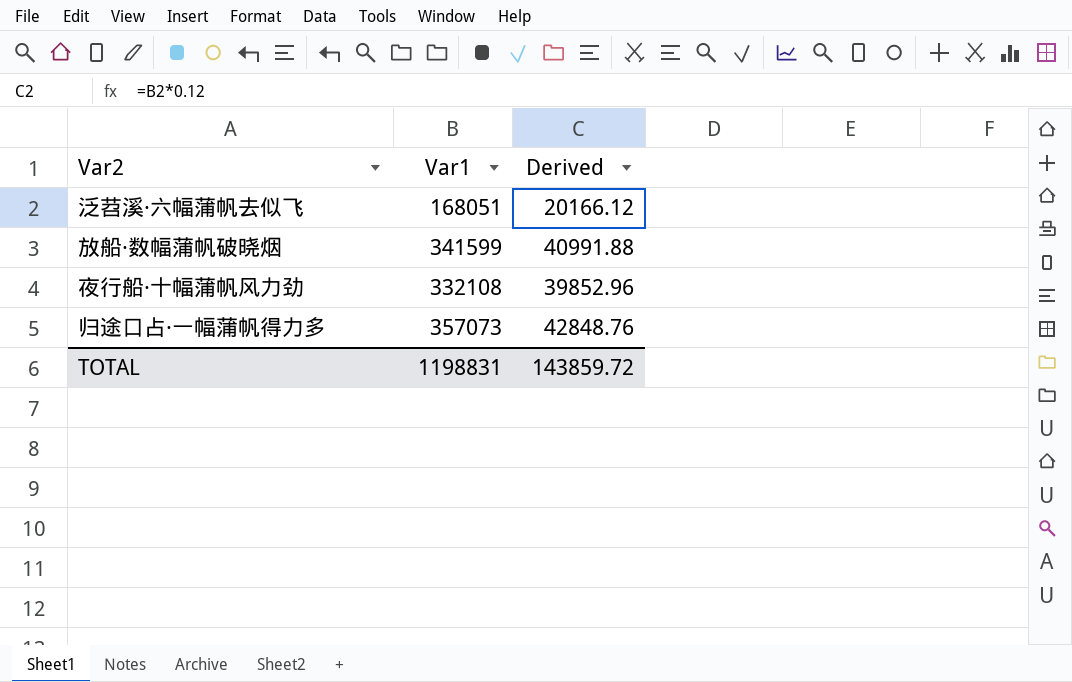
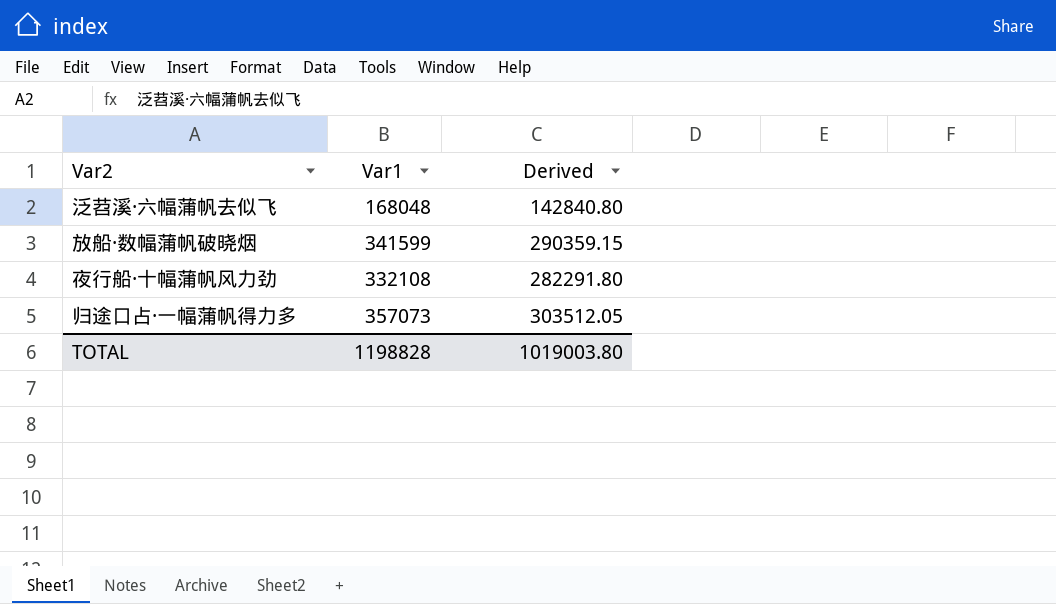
column Derived | formula: [Var1] * 0.12 -> [Var1] * 0.85
泛苕溪·六幅蒲帆去似飞 | Var1: 168051 -> 168048
TOTAL | Var1: 1198831 -> 1198828
TOTAL | Derived: 143859.72 -> 1019003.80

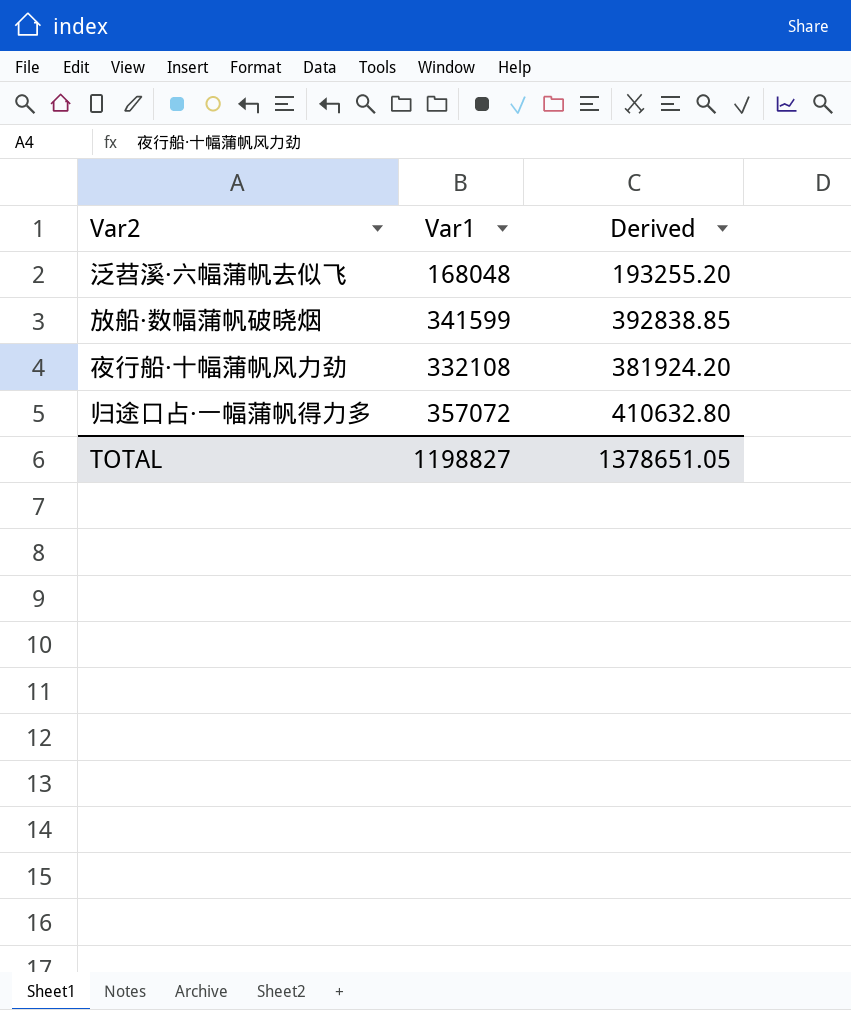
column Derived | formula: [Var1] * 0.85 -> [Var1] * 1.15
归途口占·一幅蒲帆得力多 | Var1: 357073 -> 357072
TOTAL | Var1: 1198828 -> 1198827
TOTAL | Derived: 1019003.80 -> 1378651.05

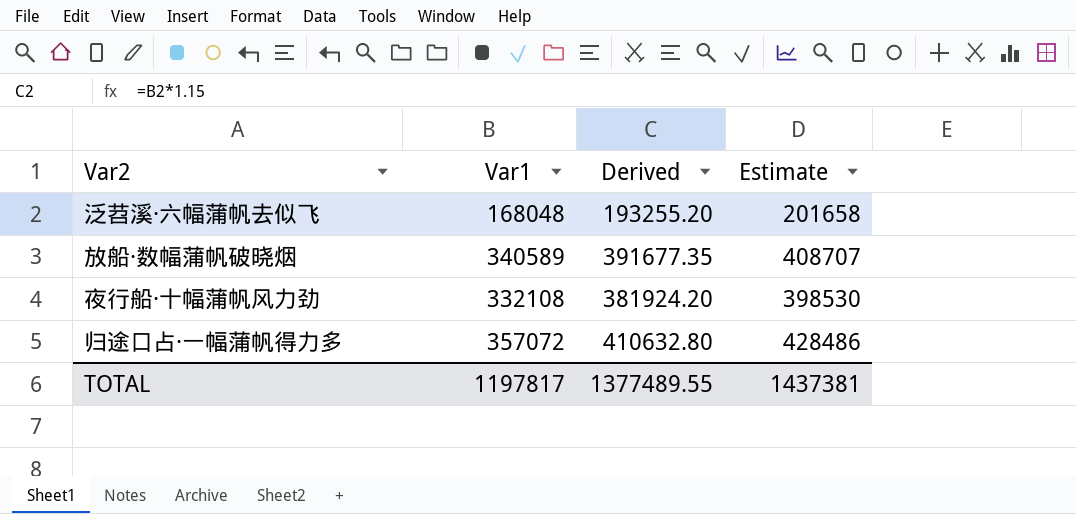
column Estimate | formula: none -> [Var1] * 1.2
放船·数幅蒲帆破晓烟 | Var1: 341599 -> 340589
放船·数幅蒲帆破晓烟 | Derived: 392838.85 -> 391677.35
TOTAL | Var1: 1198827 -> 1197817
TOTAL | Derived: 1378651.05 -> 1377489.55

